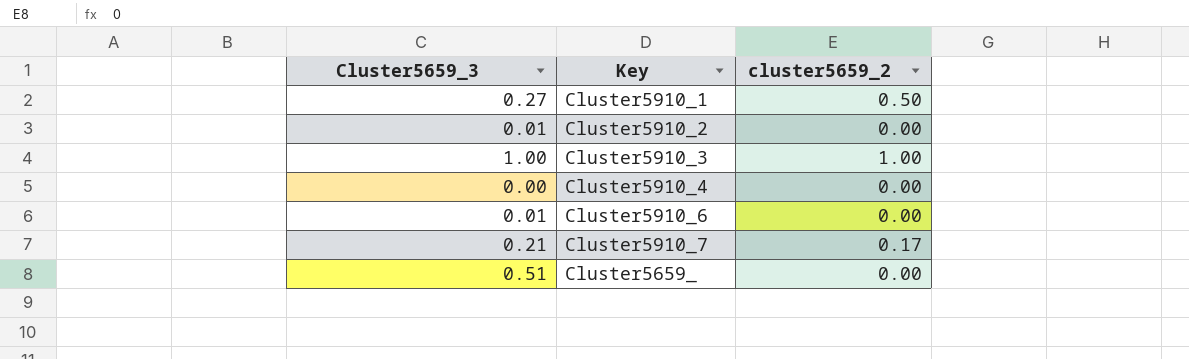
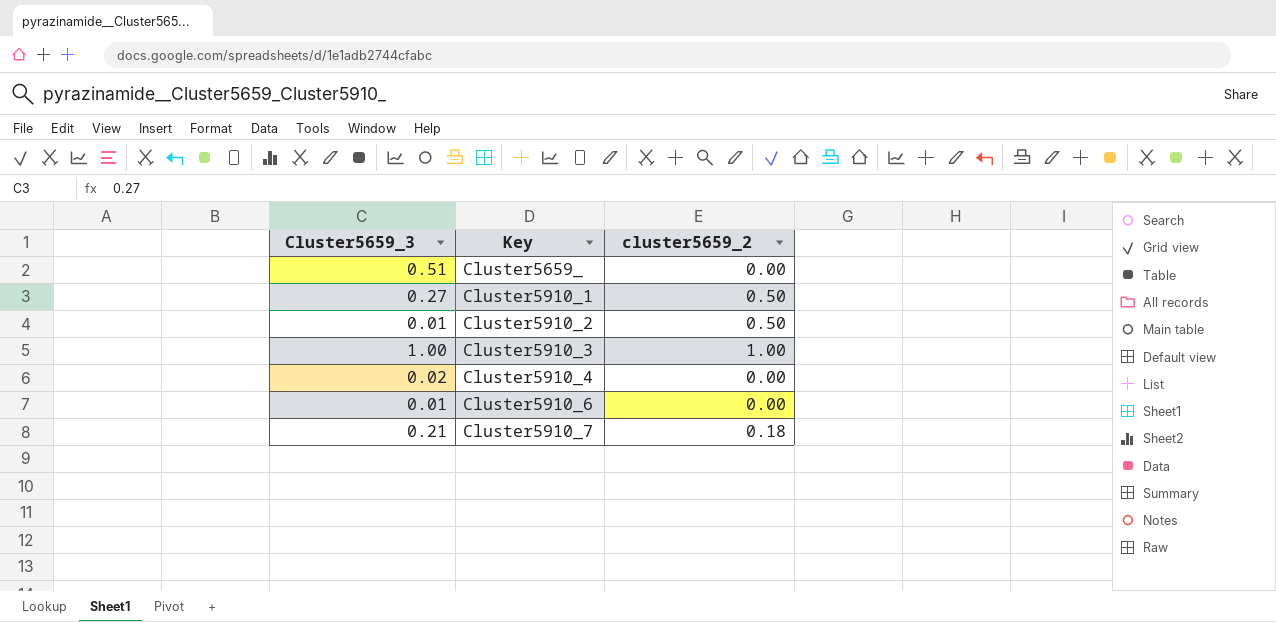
row order: none -> Key ascending
Cluster5910_2 | cluster5659_2: 0.00 -> 0.50
Cluster5910_4 | Cluster5659_3: 0.00 -> 0.02
Cluster5910_7 | cluster5659_2: 0.17 -> 0.18

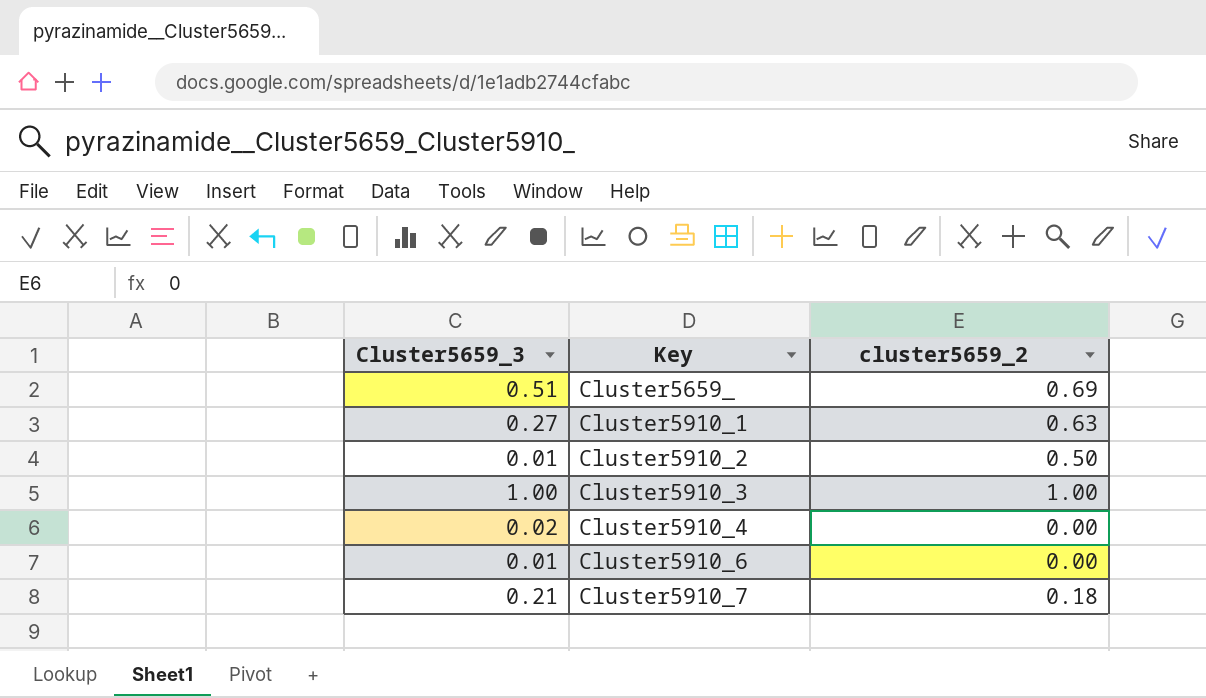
Cluster5659_ | cluster5659_2: 0.00 -> 0.69
Cluster5910_1 | cluster5659_2: 0.50 -> 0.63

